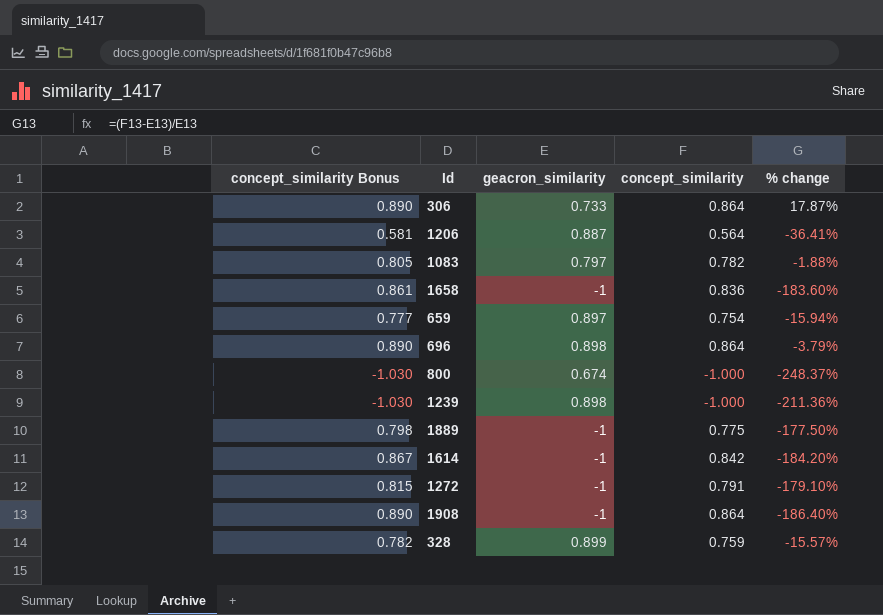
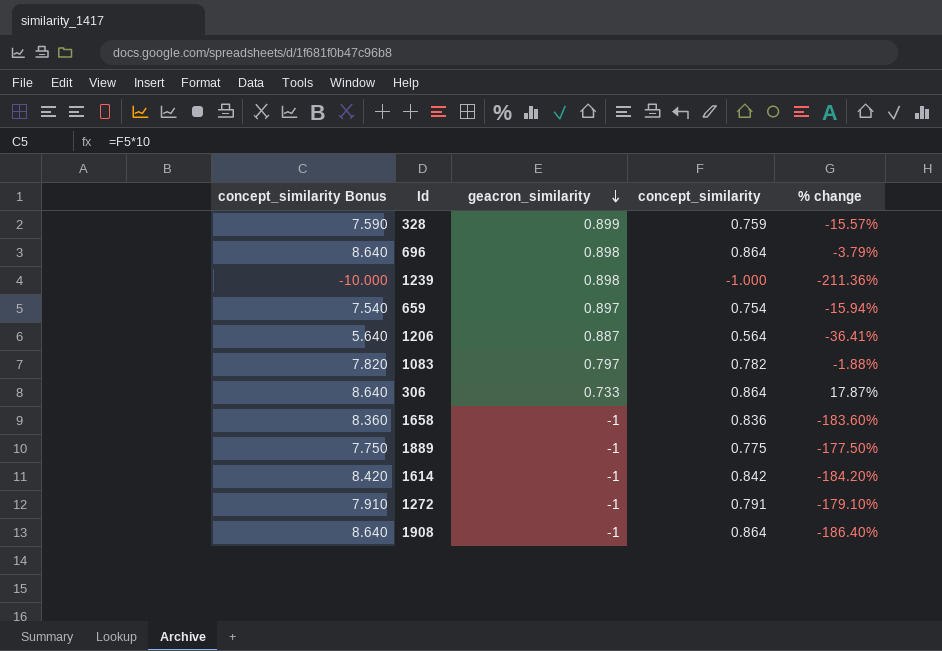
row order: none -> geacron_similarity descending
column concept_similarity Bonus | formula: [concept_similarity] * 1.03 -> [concept_similarity] * 10
row 800: -1.030 | 0.674 | -1.000 | -248.37% -> none

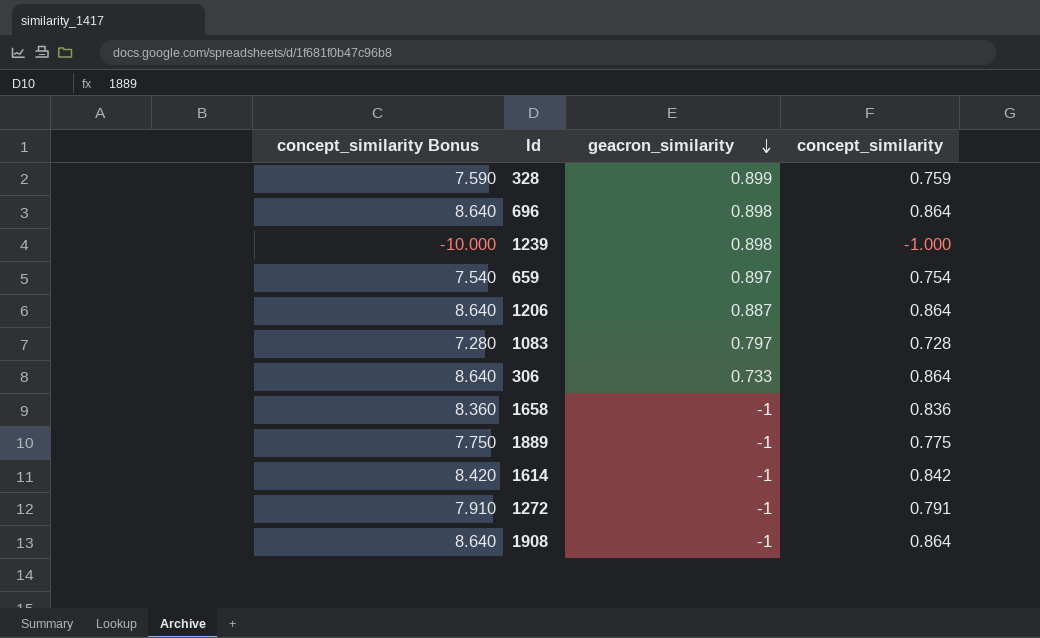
column % change | formula: ([concept_similarity] - [geacron_similarity]) / [geacron_similarity] -> none
1206 | concept_similarity Bonus: 5.640 -> 8.640
1206 | concept_similarity: 0.564 -> 0.864
1083 | concept_similarity Bonus: 7.820 -> 7.280
1083 | concept_similarity: 0.782 -> 0.728

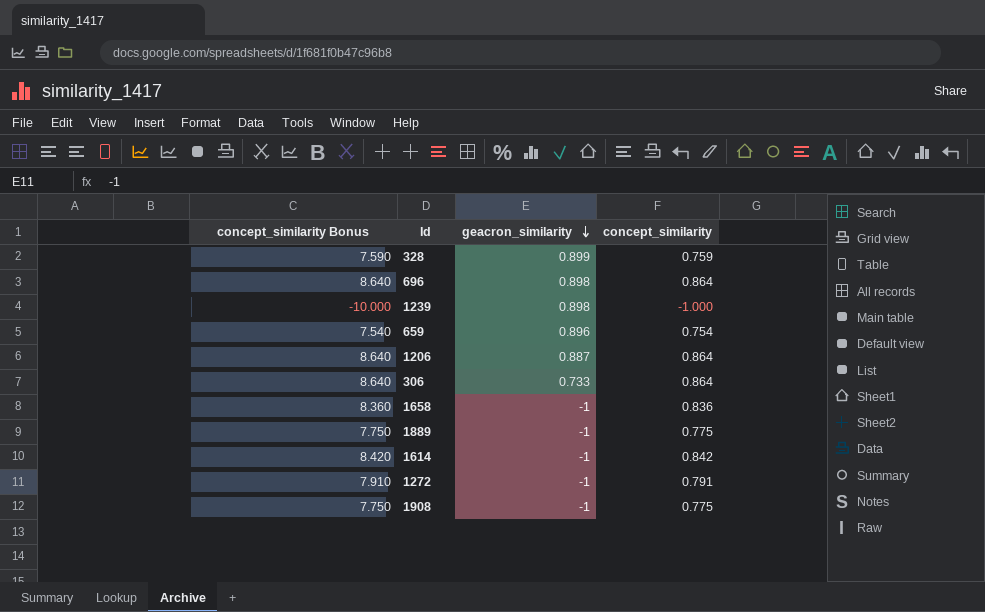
row 1083: 7.280 | 0.797 | 0.728 -> none
659 | geacron_similarity: 0.897 -> 0.896
1908 | concept_similarity Bonus: 8.640 -> 7.750
1908 | concept_similarity: 0.864 -> 0.775

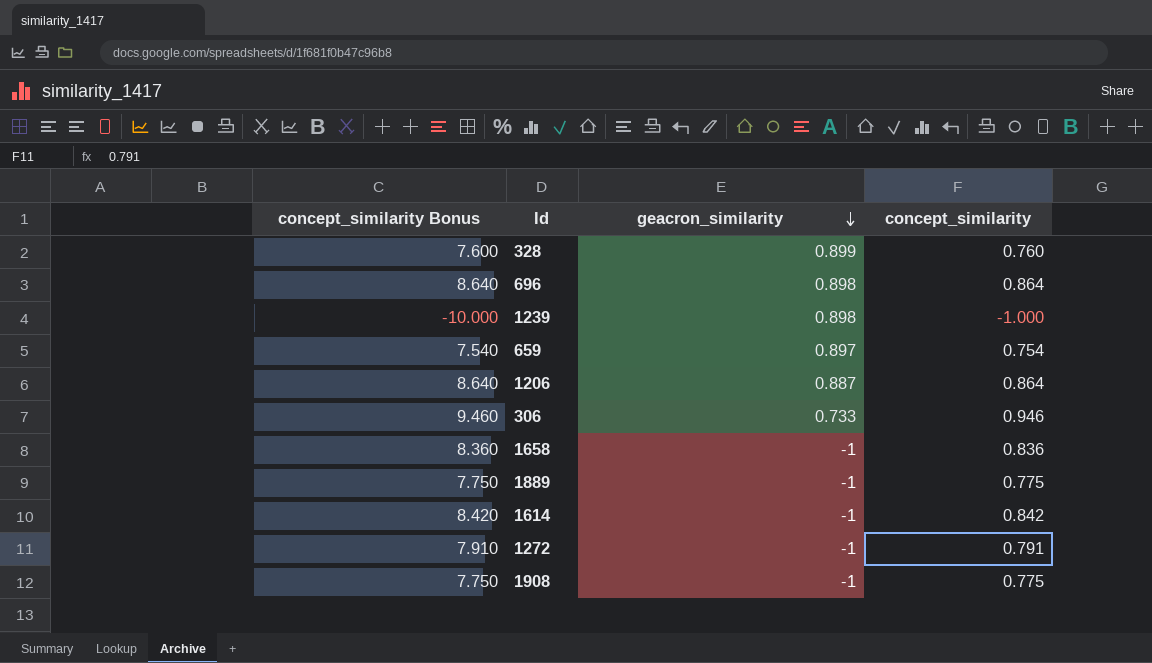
328 | concept_similarity Bonus: 7.590 -> 7.600
328 | concept_similarity: 0.759 -> 0.760
659 | geacron_similarity: 0.896 -> 0.897
306 | concept_similarity Bonus: 8.640 -> 9.460
306 | concept_similarity: 0.864 -> 0.946

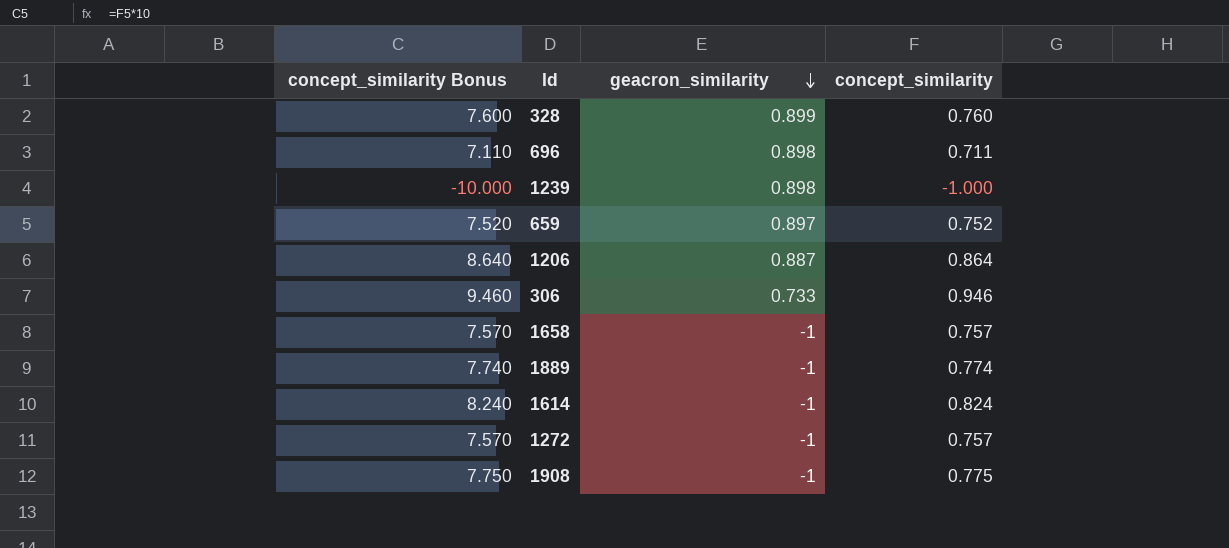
696 | concept_similarity Bonus: 8.640 -> 7.110
696 | concept_similarity: 0.864 -> 0.711
659 | concept_similarity Bonus: 7.540 -> 7.520
659 | concept_similarity: 0.754 -> 0.752
1658 | concept_similarity Bonus: 8.360 -> 7.570
1658 | concept_similarity: 0.836 -> 0.757
1889 | concept_similarity Bonus: 7.750 -> 7.740
1889 | concept_similarity: 0.775 -> 0.774
1614 | concept_similarity Bonus: 8.420 -> 8.240
1614 | concept_similarity: 0.842 -> 0.824
1272 | concept_similarity Bonus: 7.910 -> 7.570
1272 | concept_similarity: 0.791 -> 0.757

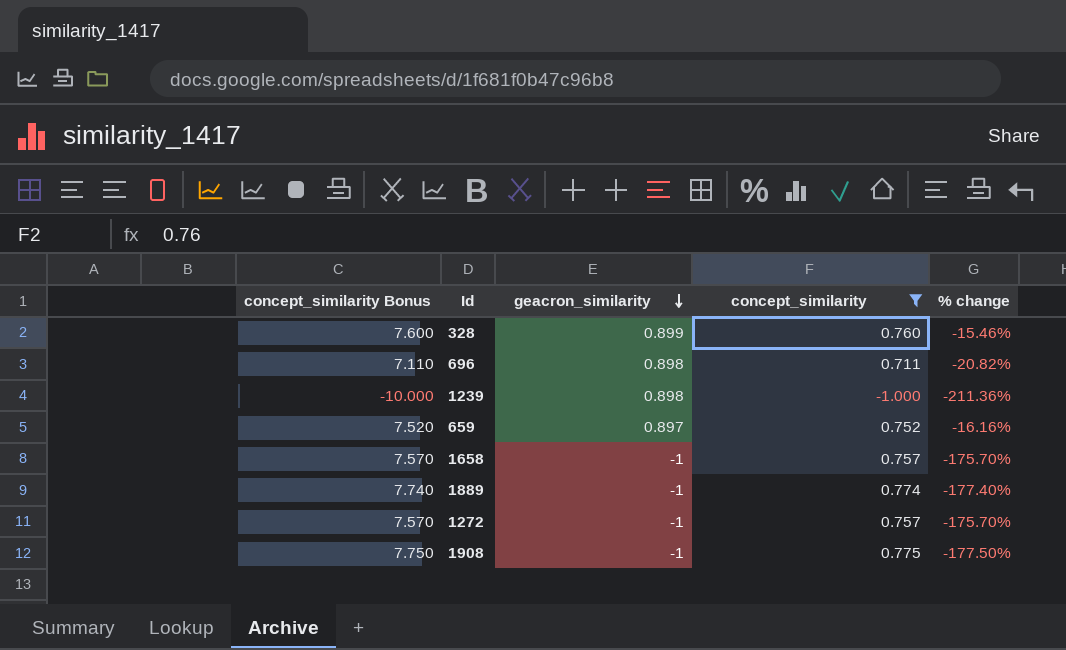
filter: none -> concept_similarity <= 0.775
column % change | formula: none -> ([concept_similarity] - [geacron_similarity]) / [geacron_similarity]

